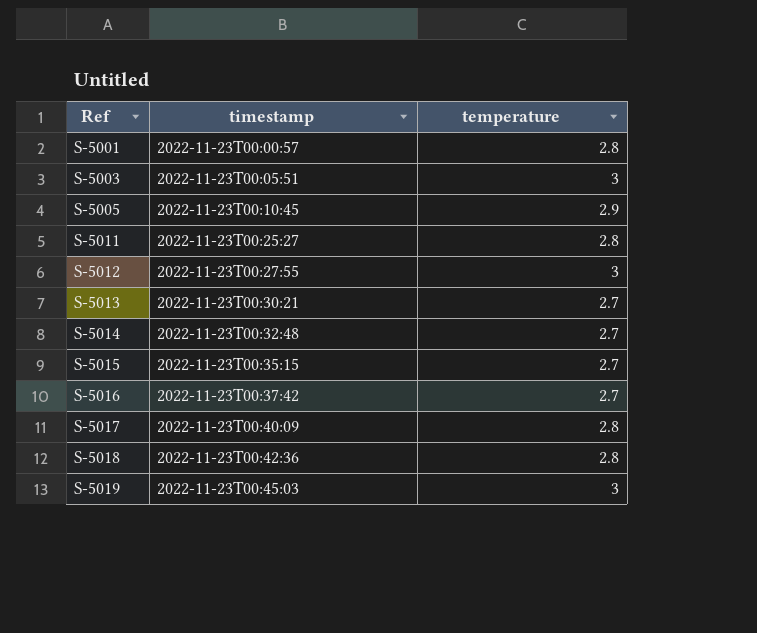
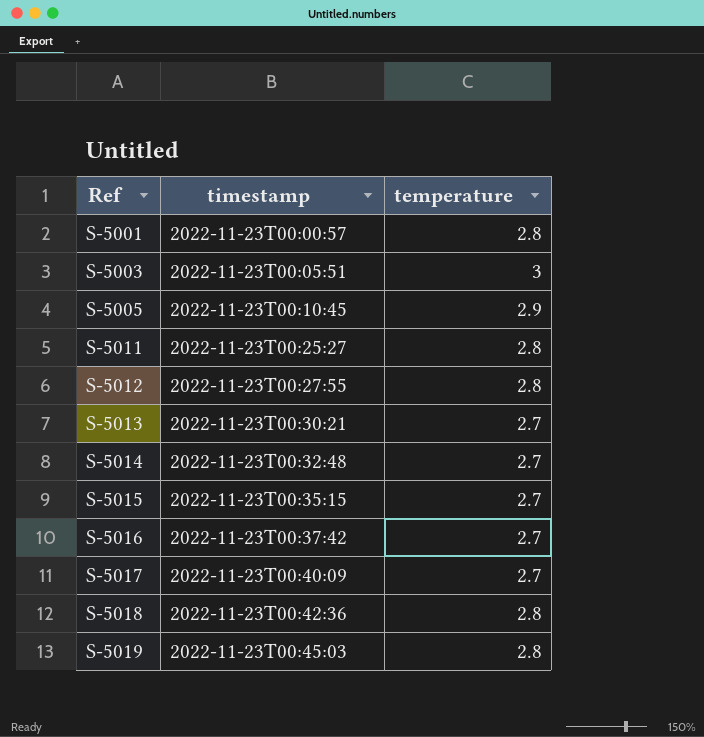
S-5012 | temperature: 3 -> 2.8
S-5017 | temperature: 2.8 -> 2.7
S-5019 | temperature: 3 -> 2.8

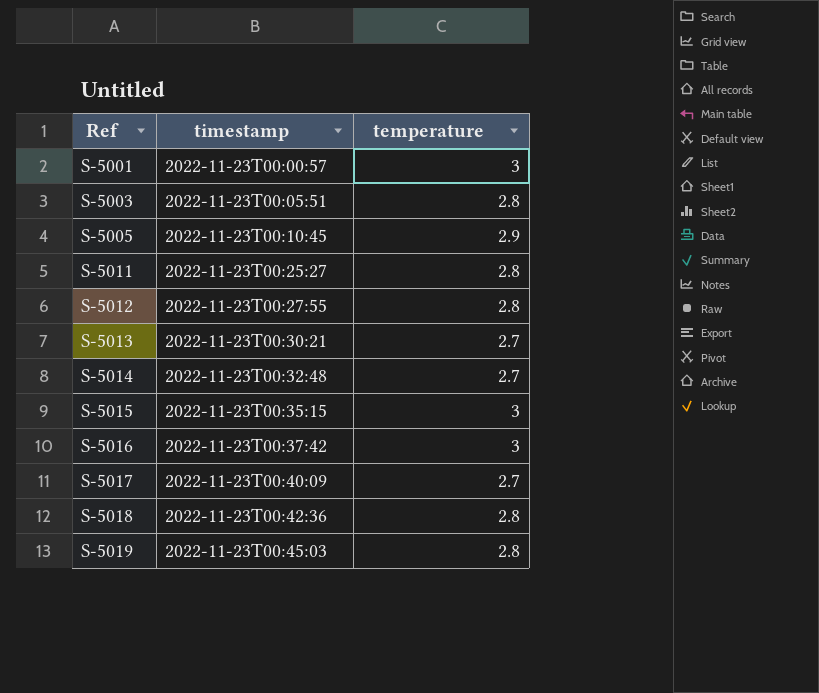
S-5001 | temperature: 2.8 -> 3
S-5003 | temperature: 3 -> 2.8
S-5015 | temperature: 2.7 -> 3
S-5016 | temperature: 2.7 -> 3

